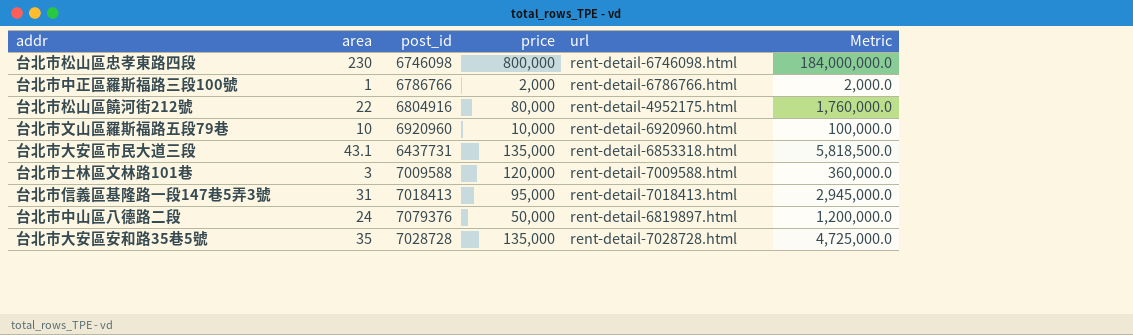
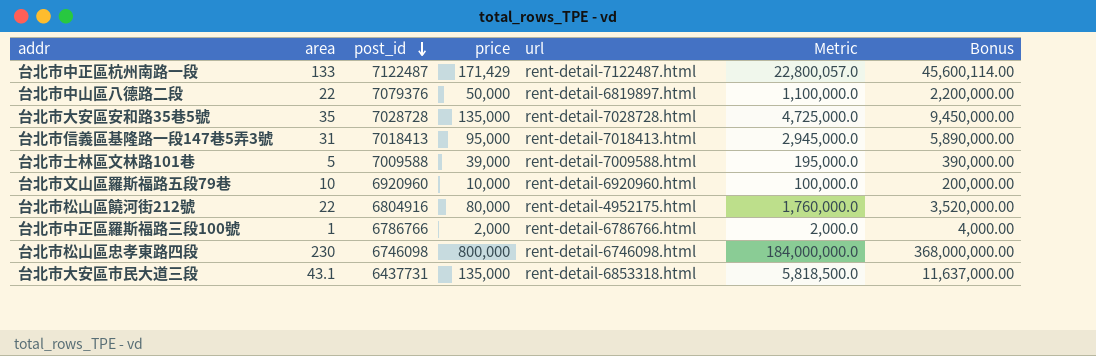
row order: none -> post_id descending
column Bonus | formula: none -> [Metric] * 2
row 台北市中正區杭州南路一段: none -> 133 | 7122487 | 171,429 | rent-detail-7122487.html | 22,800,057.0 | 45,600,114.00
台北市中山區八德路二段 | area: 24 -> 22
台北市中山區八德路二段 | Metric: 1,200,000.0 -> 1,100,000.0
台北市士林區文林路101巷 | area: 3 -> 5
台北市士林區文林路101巷 | price: 120,000 -> 39,000
台北市士林區文林路101巷 | Metric: 360,000.0 -> 195,000.0

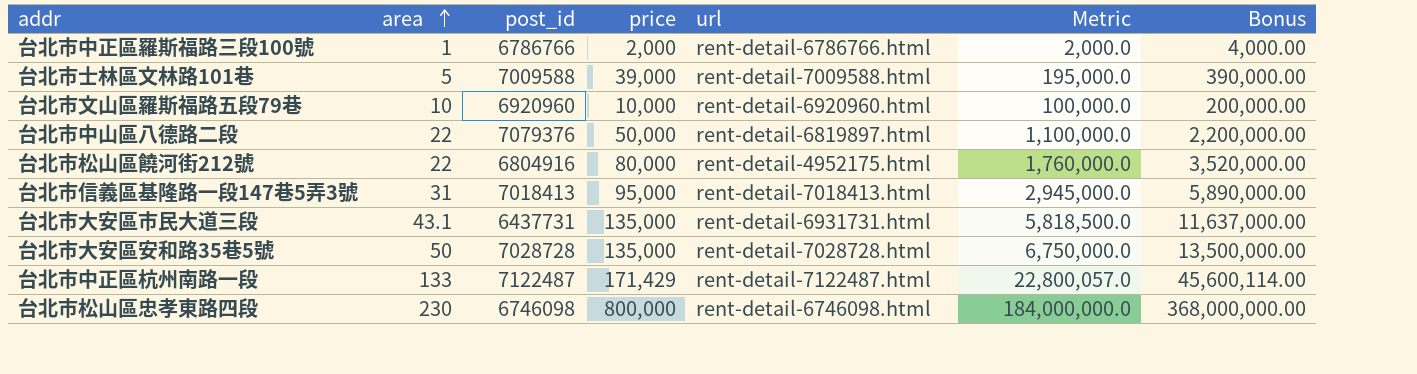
row order: post_id descending -> area ascending
台北市大安區市民大道三段 | url: rent-detail-6853318.html -> rent-detail-6931731.html
台北市大安區安和路35巷5號 | area: 35 -> 50
台北市大安區安和路35巷5號 | Metric: 4,725,000.0 -> 6,750,000.0
台北市大安區安和路35巷5號 | Bonus: 9,450,000.00 -> 13,500,000.00

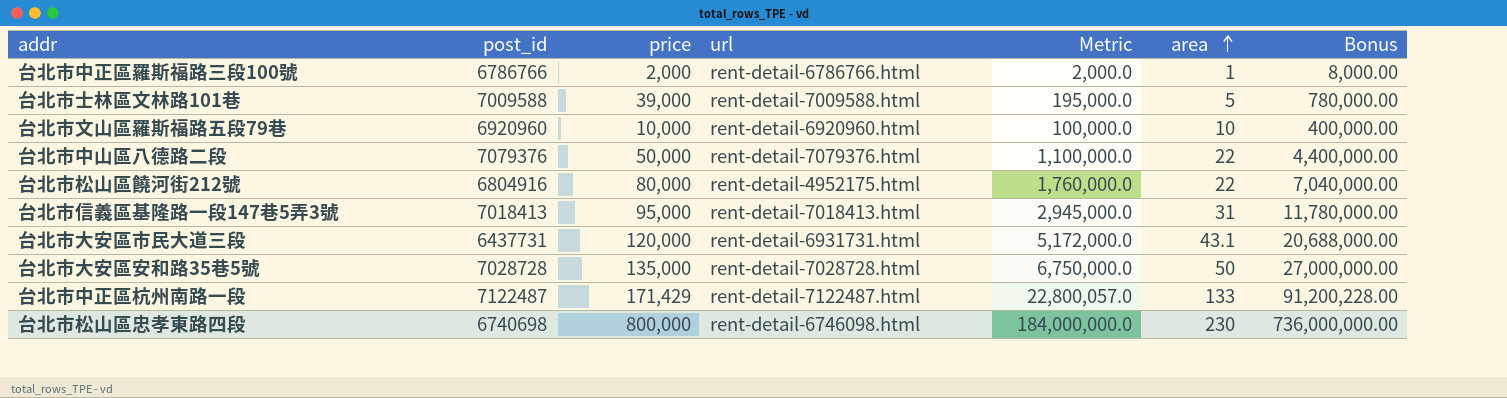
column area | position: 2 -> 6
column Bonus | formula: [Metric] * 2 -> [Metric] * 4
台北市中山區八德路二段 | url: rent-detail-6819897.html -> rent-detail-7079376.html
台北市大安區市民大道三段 | price: 135,000 -> 120,000
台北市大安區市民大道三段 | Metric: 5,818,500.0 -> 5,172,000.0
台北市松山區忠孝東路四段 | post_id: 6746098 -> 6740698

